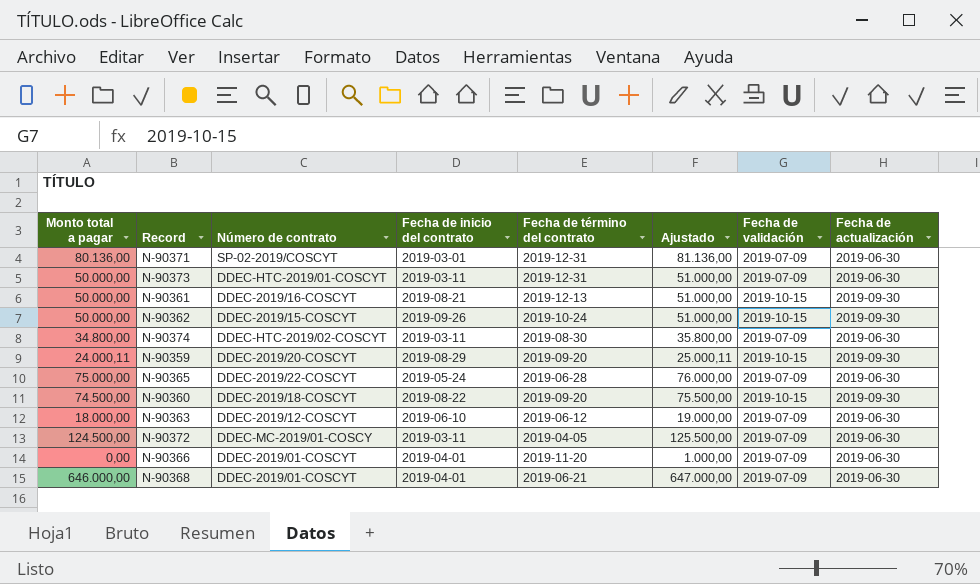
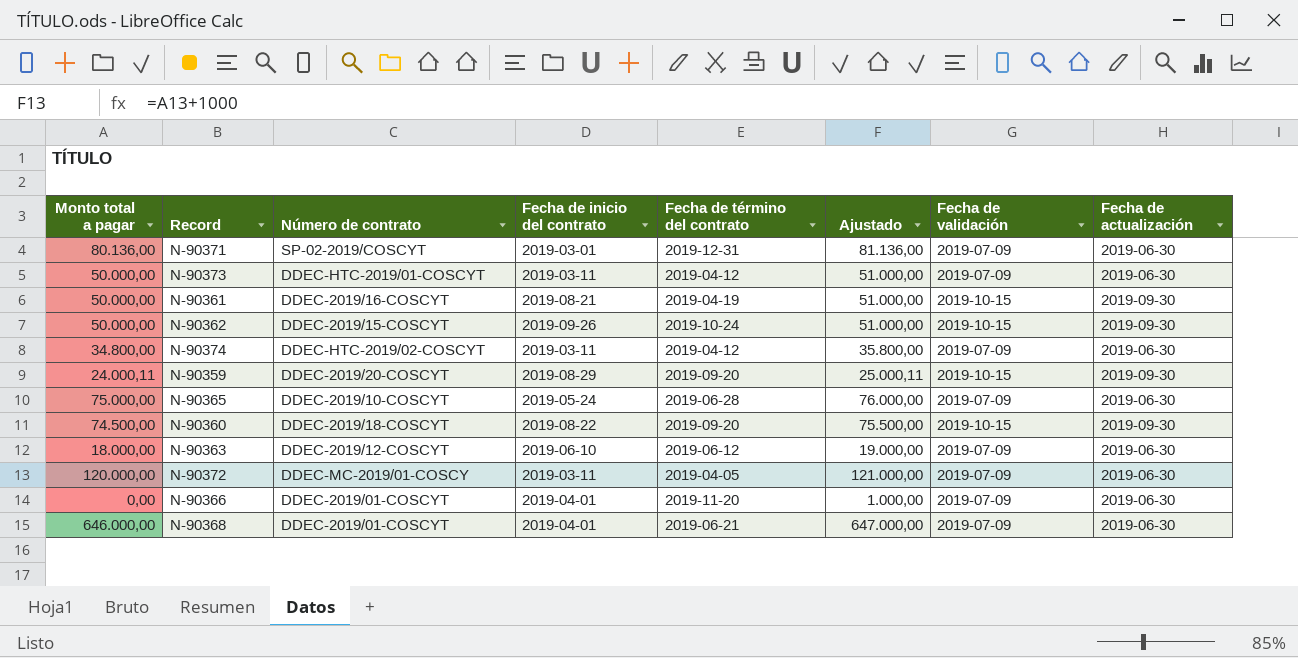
N-90373 | Fecha de término del contrato: 2019-12-31 -> 2019-04-12
N-90361 | Fecha de término del contrato: 2019-12-13 -> 2019-04-19
N-90374 | Fecha de término del contrato: 2019-08-30 -> 2019-04-12
N-90365 | Número de contrato: DDEC-2019/22-COSCYT -> DDEC-2019/10-COSCYT
N-90372 | Monto total a pagar: 124.500,00 -> 120.000,00
N-90372 | Ajustado: 125.500,00 -> 121.000,00

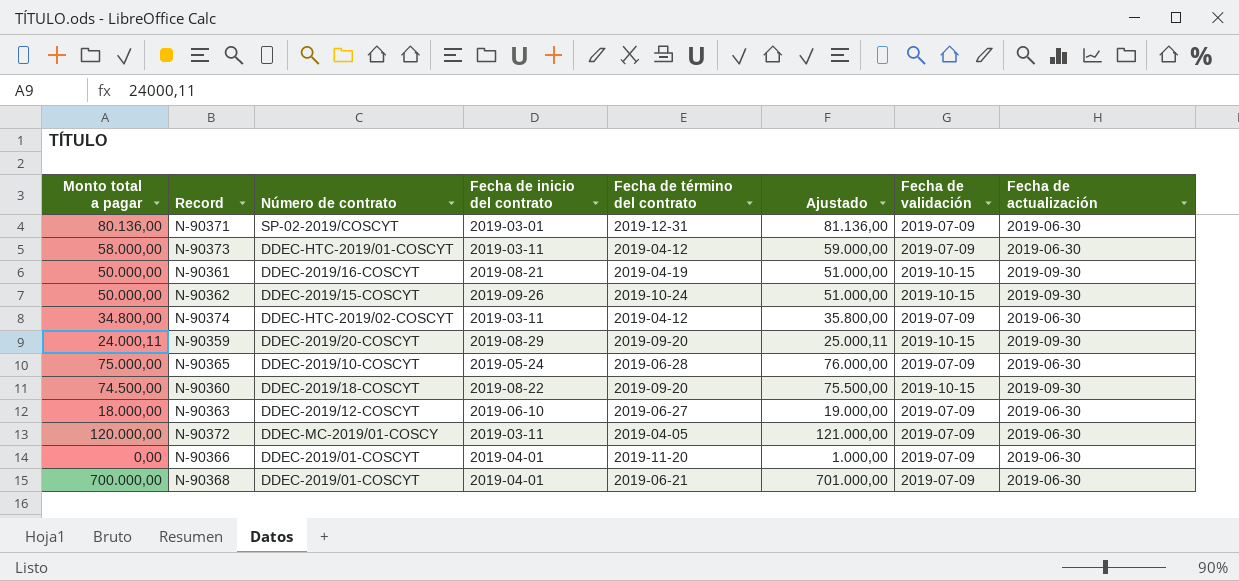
N-90373 | Monto total a pagar: 50.000,00 -> 58.000,00
N-90373 | Ajustado: 51.000,00 -> 59.000,00
N-90363 | Fecha de término del contrato: 2019-06-12 -> 2019-06-27
N-90368 | Monto total a pagar: 646.000,00 -> 700.000,00
N-90368 | Ajustado: 647.000,00 -> 701.000,00

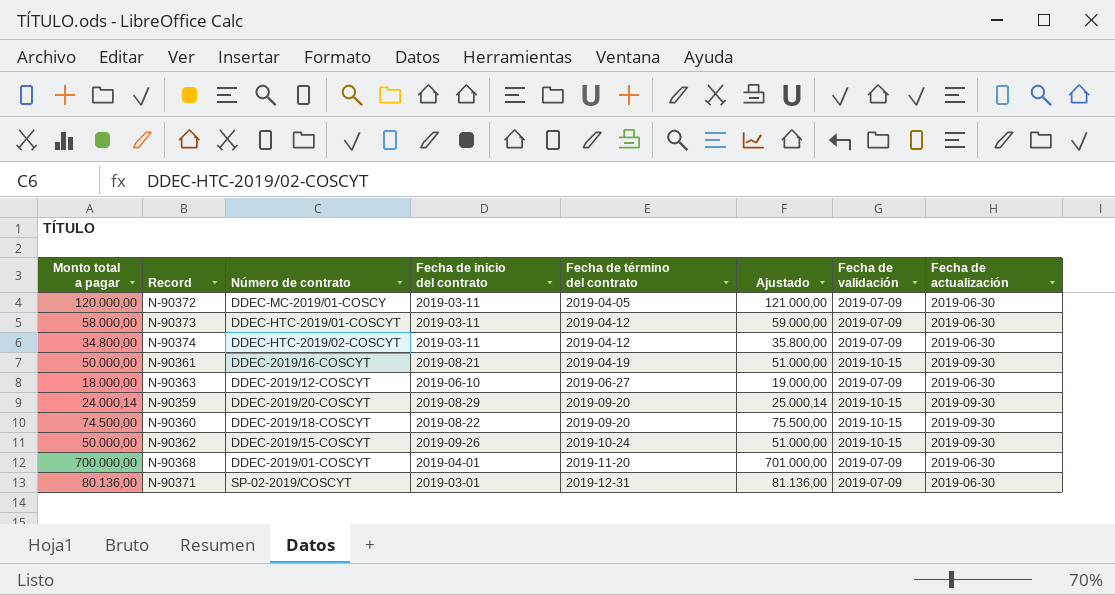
row order: none -> Fecha de término del contrato ascending
row N-90365: 75.000,00 | DDEC-2019/10-COSCYT | 2019-05-24 | 2019-06-28 | 76.000,00 | 2019-07-09 | 2019-06-30 -> none
row N-90366: 0,00 | DDEC-2019/01-COSCYT | 2019-04-01 | 2019-11-20 | 1.000,00 | 2019-07-09 | 2019-06-30 -> none
N-90359 | Monto total a pagar: 24.000,11 -> 24.000,14
N-90359 | Ajustado: 25.000,11 -> 25.000,14
N-90368 | Fecha de término del contrato: 2019-06-21 -> 2019-11-20

